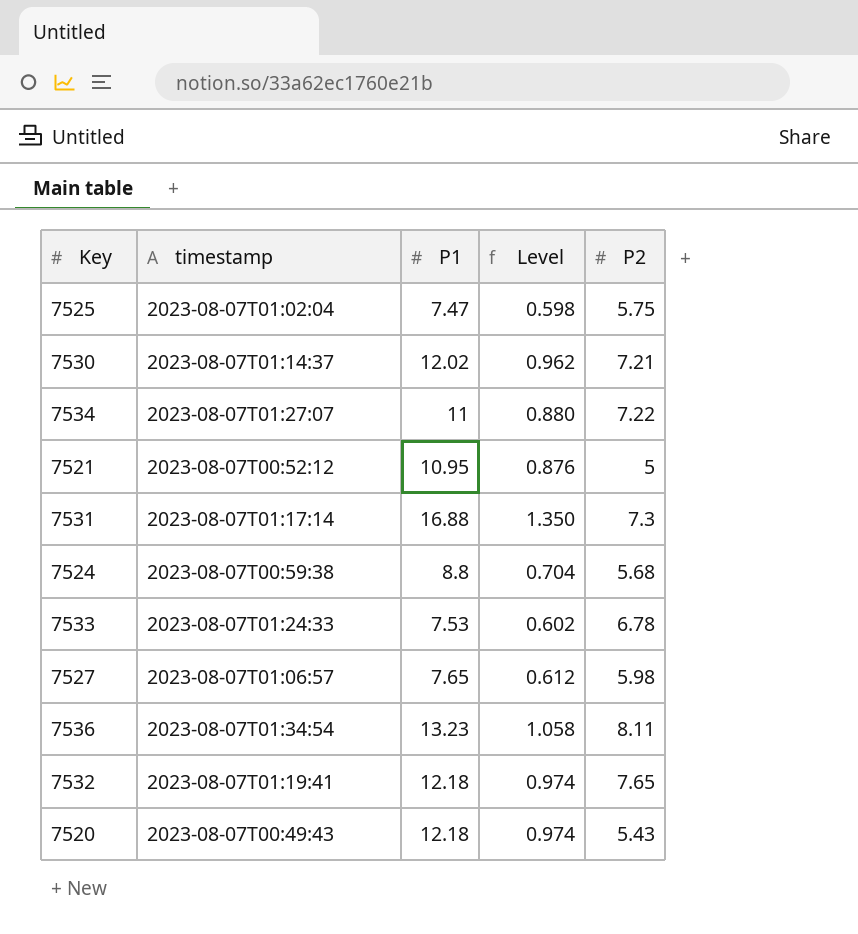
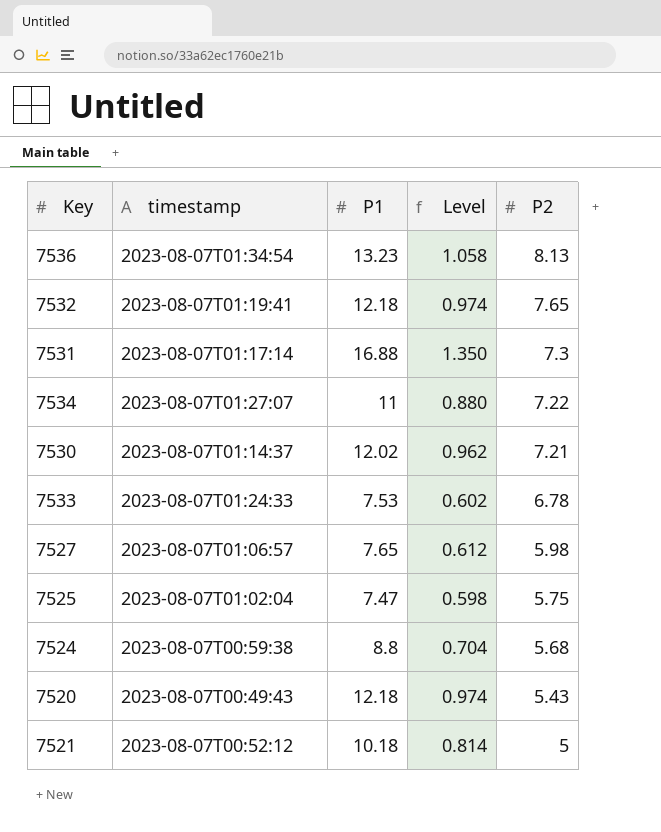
row order: none -> P2 descending
7536 | P2: 8.11 -> 8.13
7521 | P1: 10.95 -> 10.18
7521 | Level: 0.876 -> 0.814

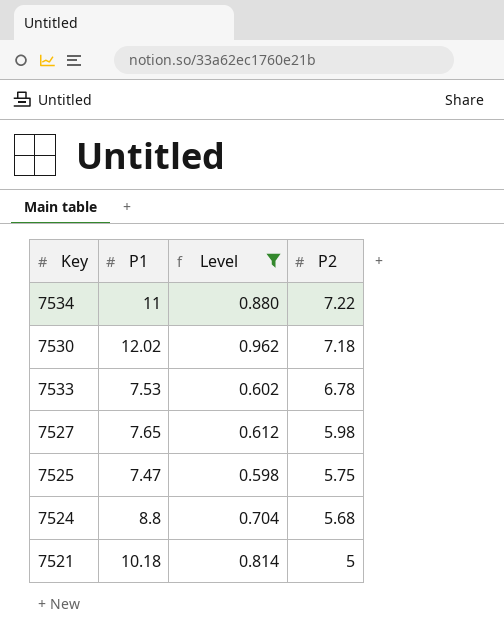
filter: none -> Level <= 0.962
column timestamp | position: 2 -> none
7530 | P2: 7.21 -> 7.18

